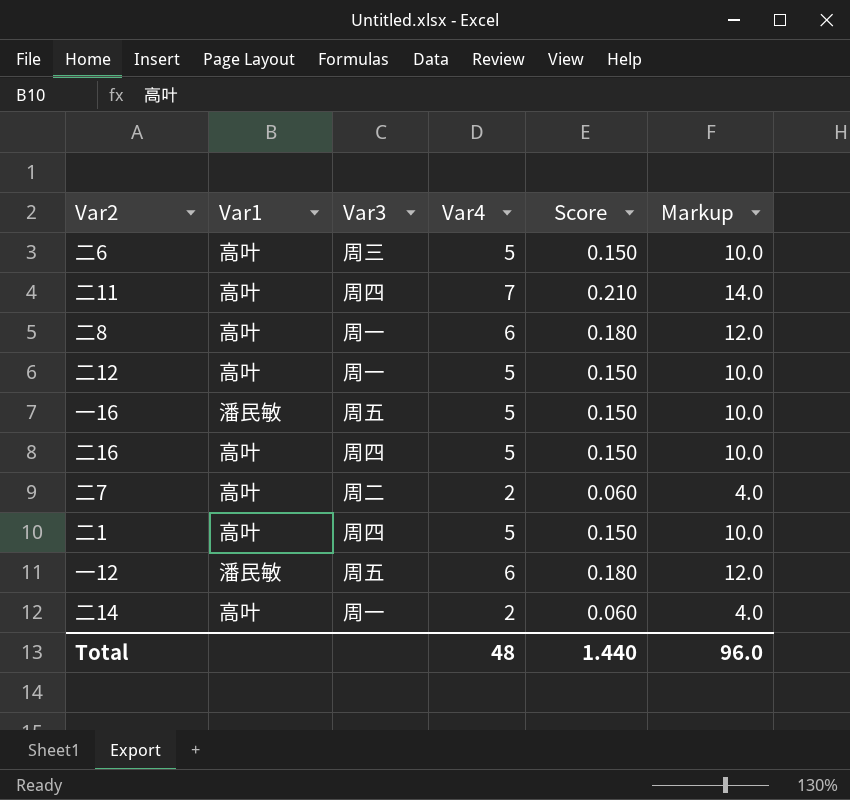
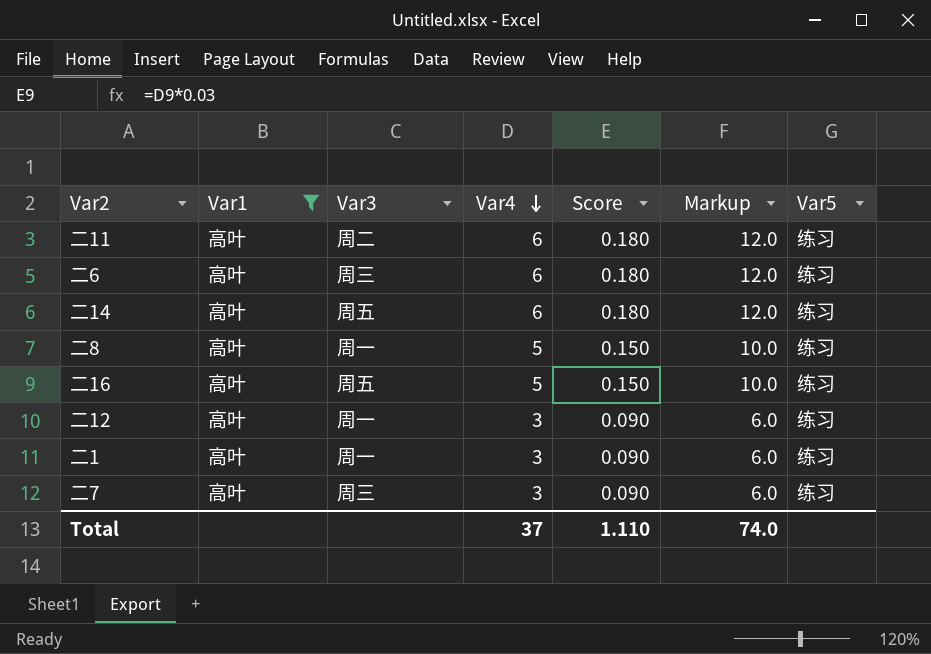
filter: none -> Var1 = 高叶
row order: none -> Var4 descending
column Var5 | position: none -> 7
二11 | Var3: 周四 -> 周二
二11 | Var4: 7 -> 6
二11 | Score: 0.210 -> 0.180
二11 | Markup: 14.0 -> 12.0
二6 | Var4: 5 -> 6
二6 | Score: 0.150 -> 0.180
二6 | Markup: 10.0 -> 12.0
二14 | Var3: 周一 -> 周五
二14 | Var4: 2 -> 6
二14 | Score: 0.060 -> 0.180
二14 | Markup: 4.0 -> 12.0
二8 | Var4: 6 -> 5
二8 | Score: 0.180 -> 0.150
二8 | Markup: 12.0 -> 10.0
二16 | Var3: 周四 -> 周五
二12 | Var4: 5 -> 3
二12 | Score: 0.150 -> 0.090
二12 | Markup: 10.0 -> 6.0
二1 | Var3: 周四 -> 周一
二1 | Var4: 5 -> 3
二1 | Score: 0.150 -> 0.090
二1 | Markup: 10.0 -> 6.0
二7 | Var3: 周二 -> 周三
二7 | Var4: 2 -> 3
二7 | Score: 0.060 -> 0.090
二7 | Markup: 4.0 -> 6.0
Total | Var4: 48 -> 37
Total | Score: 1.440 -> 1.110
Total | Markup: 96.0 -> 74.0

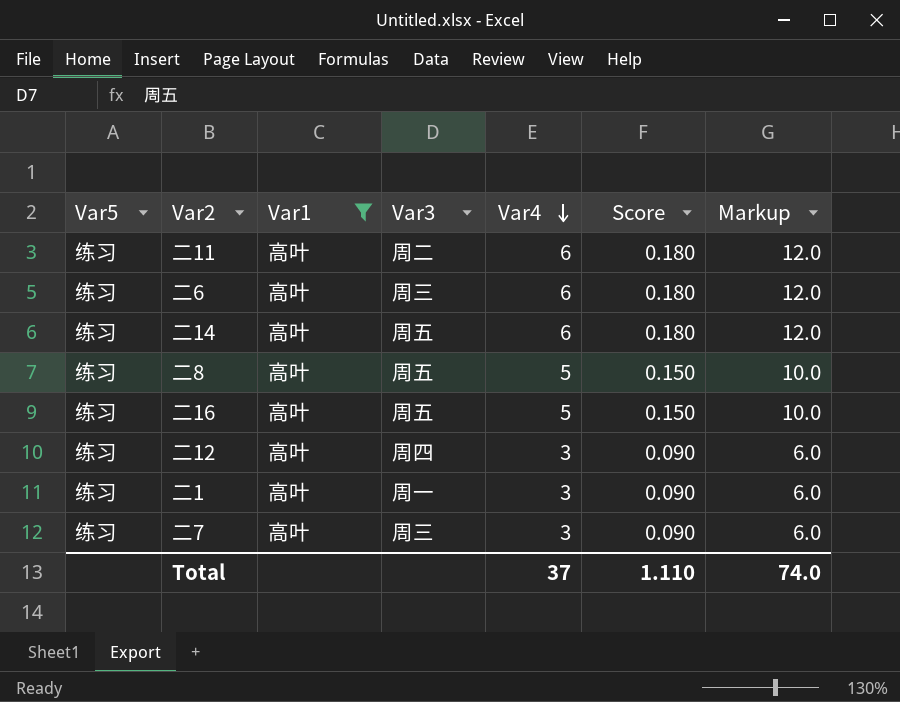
column Var5 | position: 7 -> 1
二8 | Var3: 周一 -> 周五
二12 | Var3: 周一 -> 周四

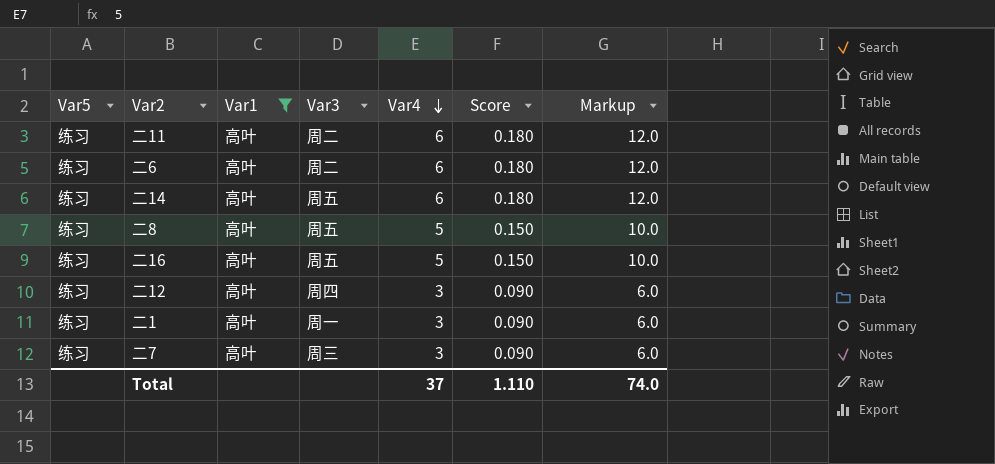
二6 | Var3: 周三 -> 周二

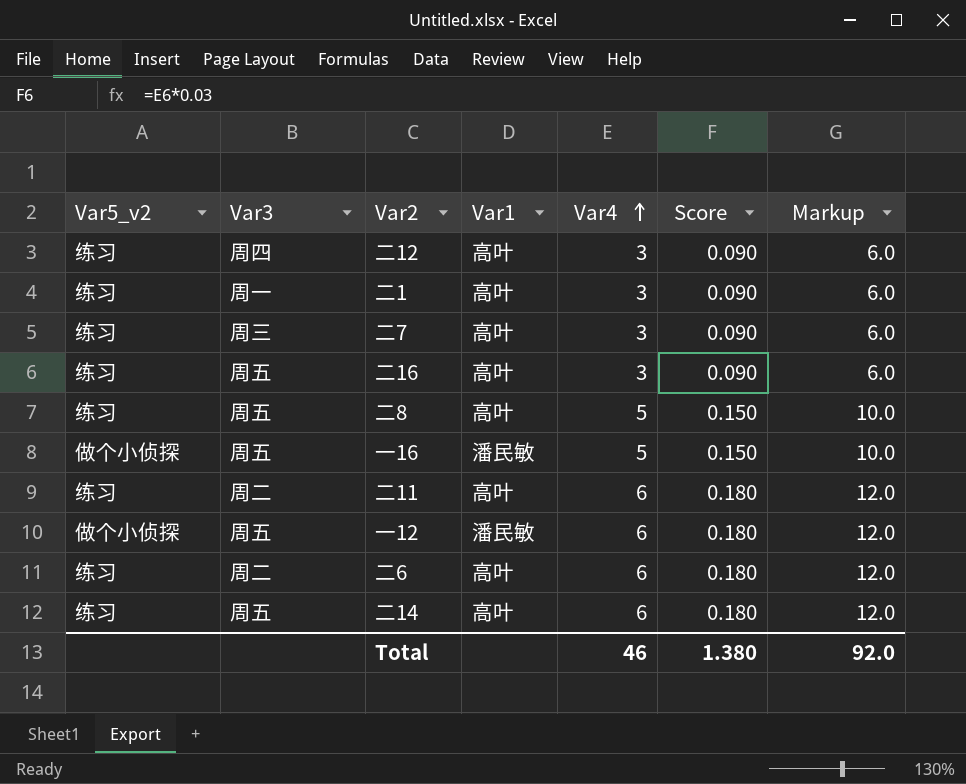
filter: Var1 = 高叶 -> none
row order: Var4 descending -> Var4 ascending
column name: Var5 -> Var5_v2
column Var3 | position: 4 -> 2
二16 | Var4: 5 -> 3
二16 | Score: 0.150 -> 0.090
二16 | Markup: 10.0 -> 6.0
Total | Var4: 37 -> 46
Total | Score: 1.110 -> 1.380
Total | Markup: 74.0 -> 92.0

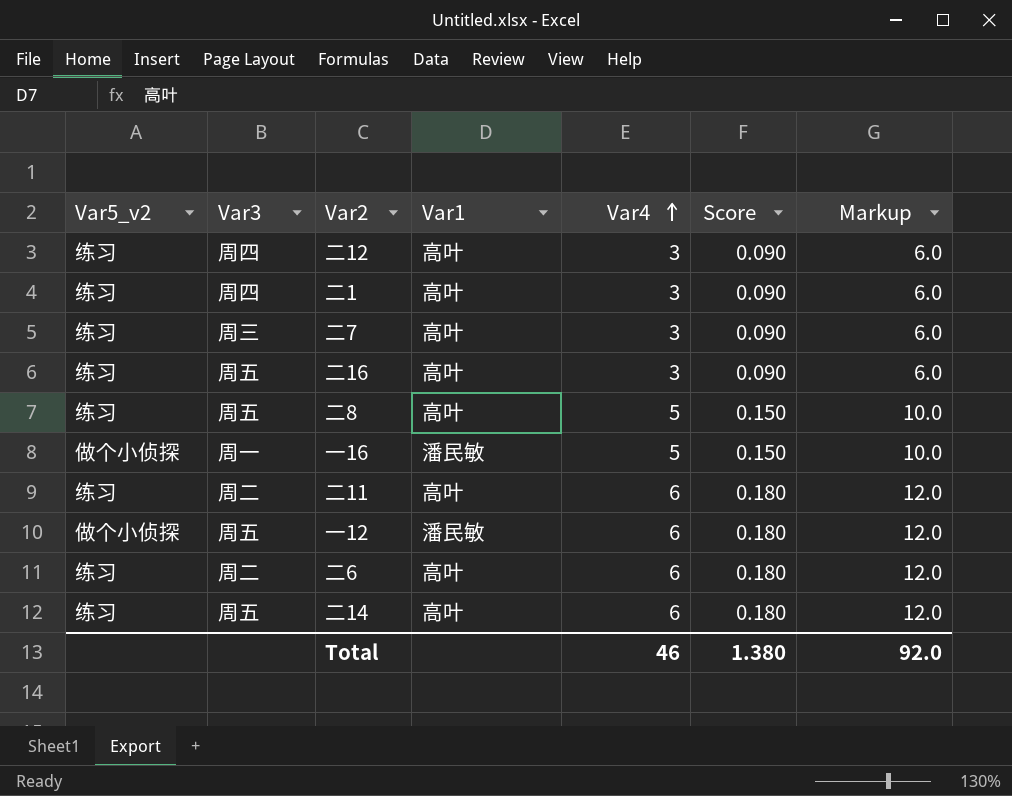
二1 | Var3: 周一 -> 周四
一16 | Var3: 周五 -> 周一

